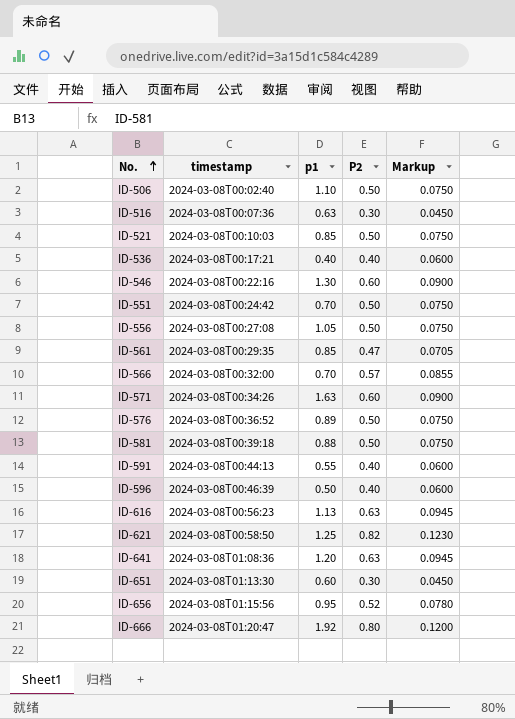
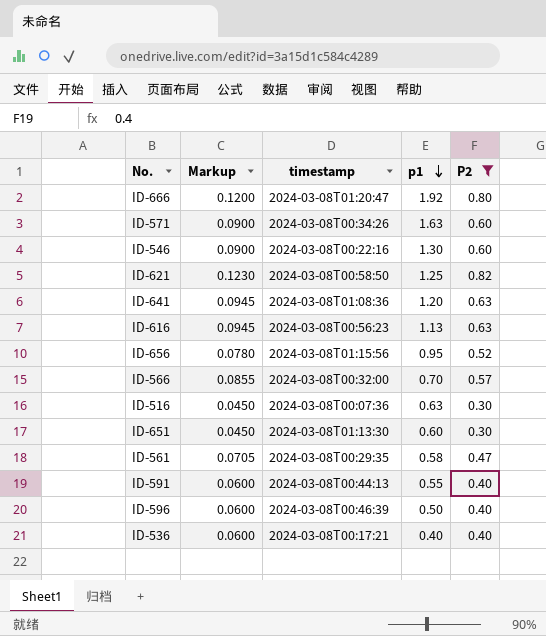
filter: none -> P2 != 0.50
row order: No. ascending -> p1 descending
column Markup | position: 5 -> 2
ID-561 | p1: 0.85 -> 0.58

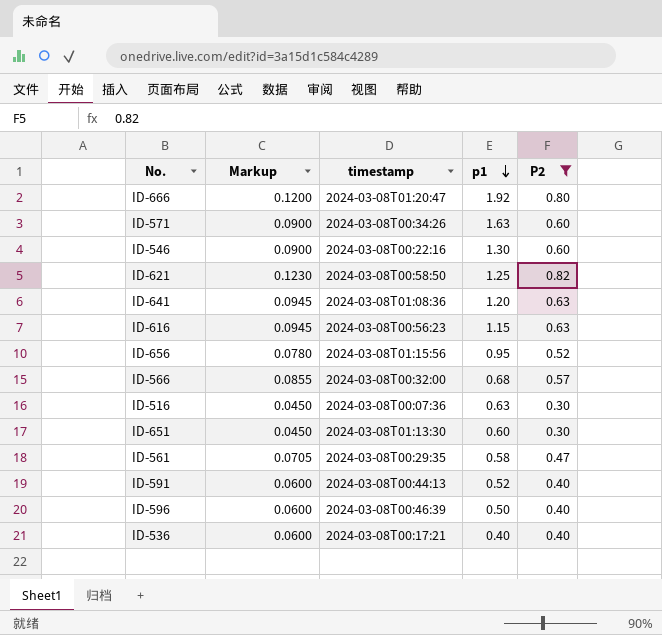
ID-616 | p1: 1.13 -> 1.15
ID-566 | p1: 0.70 -> 0.68
ID-591 | p1: 0.55 -> 0.52

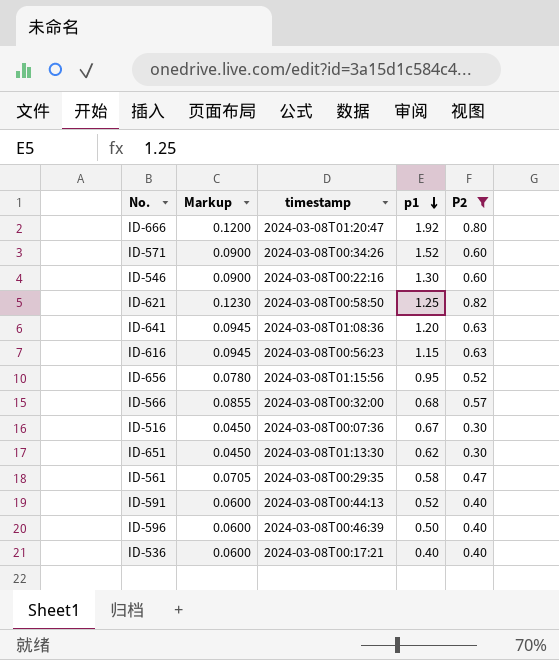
ID-571 | p1: 1.63 -> 1.52
ID-516 | p1: 0.63 -> 0.67
ID-651 | p1: 0.60 -> 0.62

